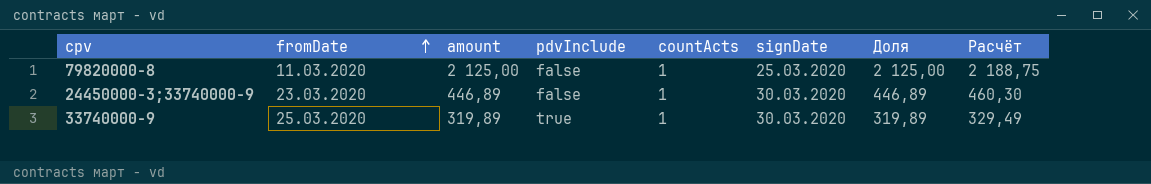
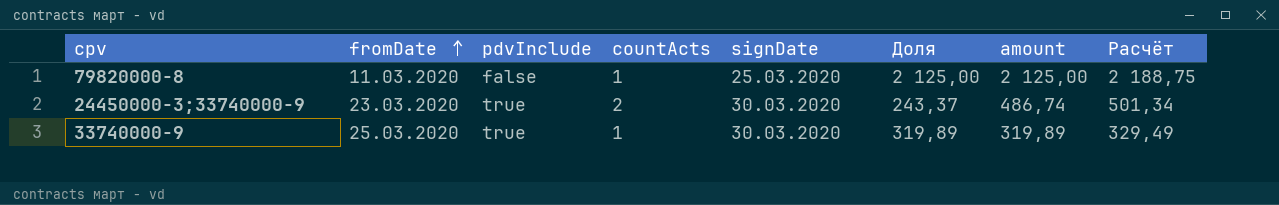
column amount | position: 3 -> 7
24450000-3;33740000-9 | pdvInclude: false -> true
24450000-3;33740000-9 | countActs: 1 -> 2
24450000-3;33740000-9 | Доля: 446,89 -> 243,37
24450000-3;33740000-9 | amount: 446,89 -> 486,74
24450000-3;33740000-9 | Расчёт: 460,30 -> 501,34

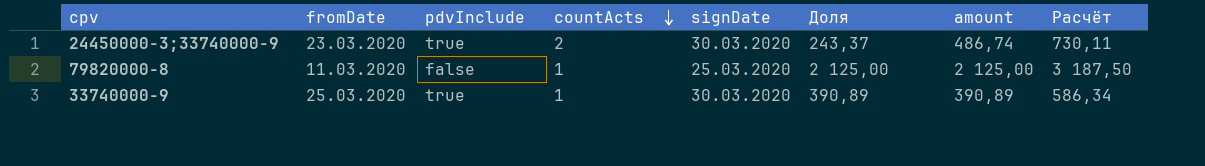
row order: fromDate ascending -> countActs descending
column Расчёт | formula: [amount] * 1,03 -> [amount] * 1,5
33740000-9 | Доля: 319,89 -> 390,89
33740000-9 | amount: 319,89 -> 390,89

